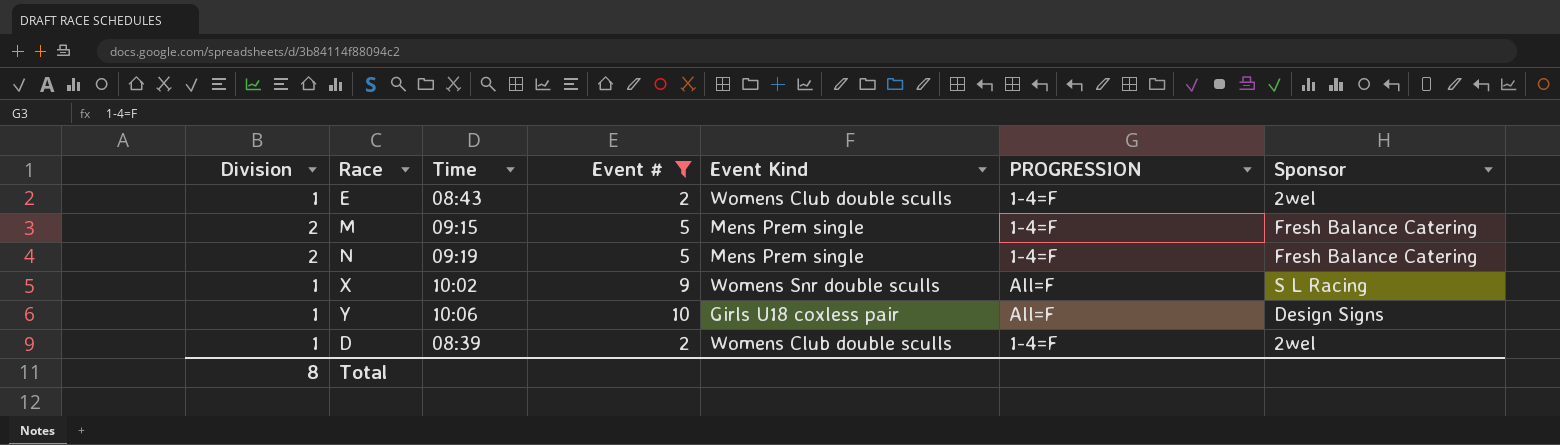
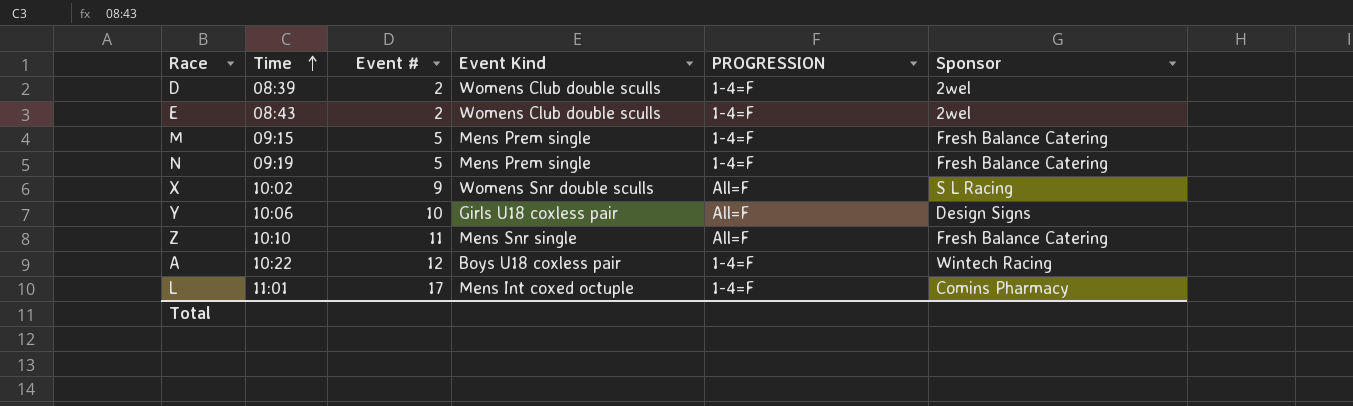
filter: Event # <= 10 -> none
row order: none -> Time ascending
column Division | position: 1 -> none

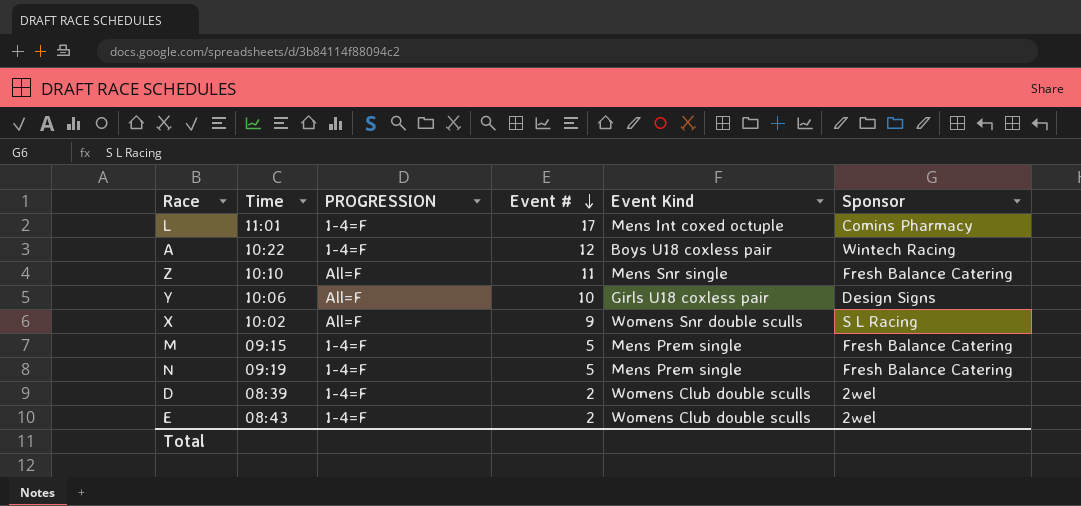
row order: Time ascending -> Event # descending
column PROGRESSION | position: 5 -> 3

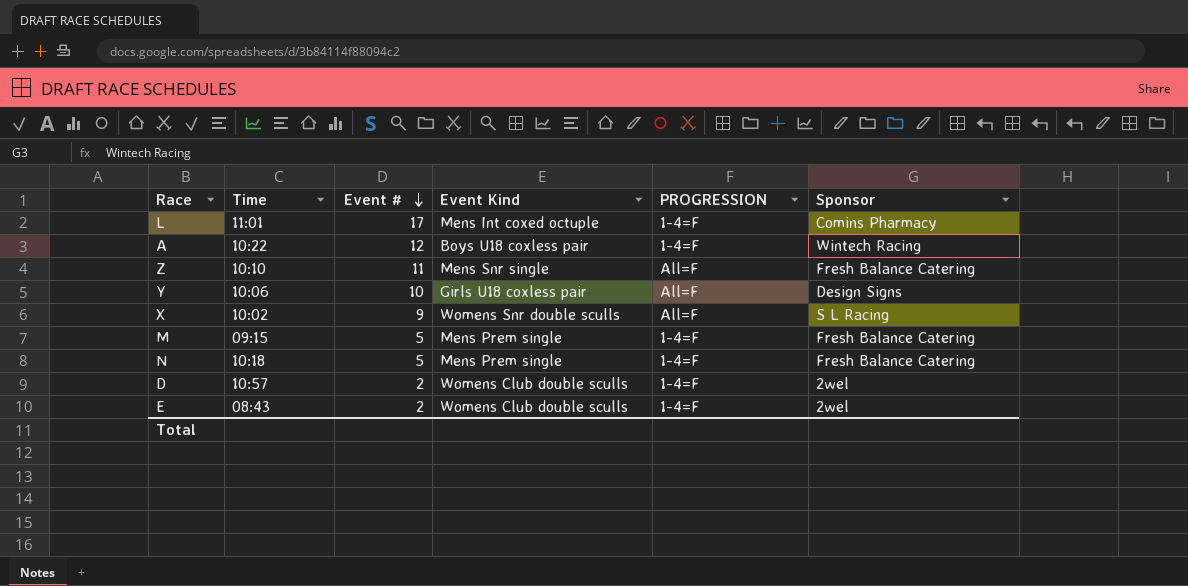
column PROGRESSION | position: 3 -> 5
N | Time: 09:19 -> 10:18
D | Time: 08:39 -> 10:57

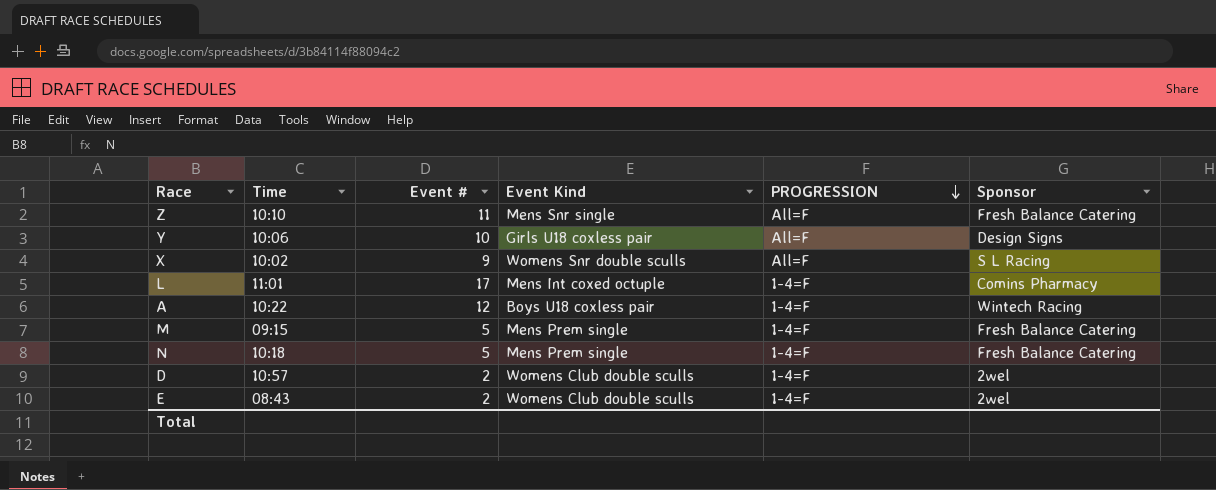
row order: Event # descending -> PROGRESSION descending

